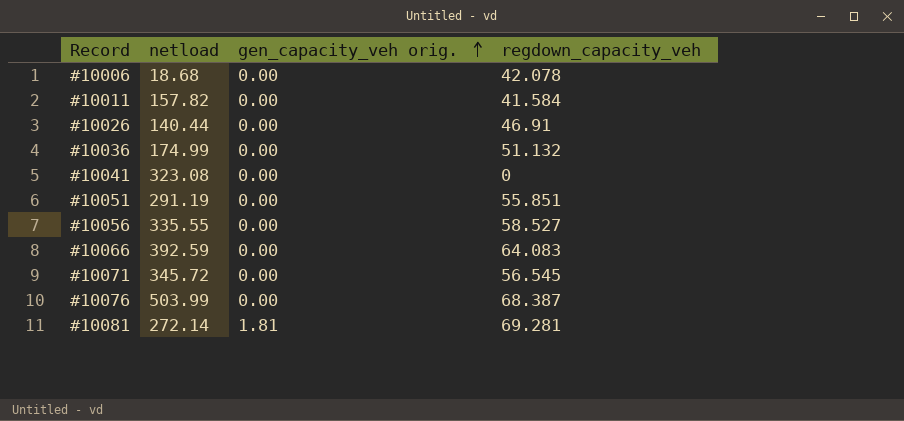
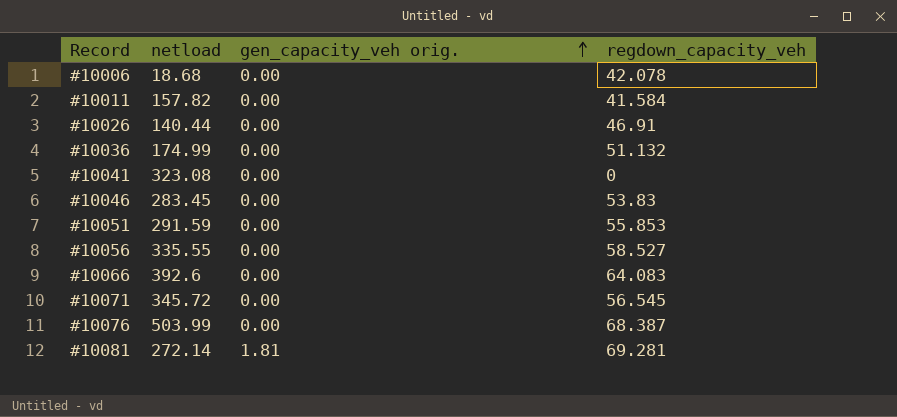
row #10046: none -> 283.45 | 0.00 | 53.83
#10051 | netload: 291.19 -> 291.59
#10051 | regdown_capacity_veh: 55.851 -> 55.853
#10066 | netload: 392.59 -> 392.6

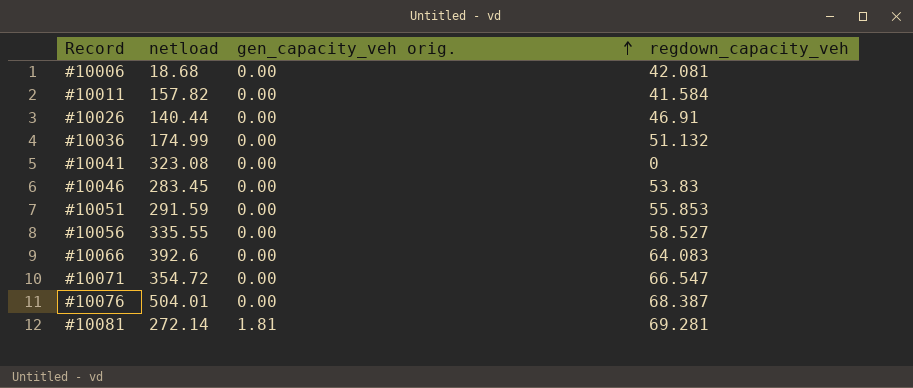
#10006 | regdown_capacity_veh: 42.078 -> 42.081
#10071 | netload: 345.72 -> 354.72
#10071 | regdown_capacity_veh: 56.545 -> 66.547
#10076 | netload: 503.99 -> 504.01

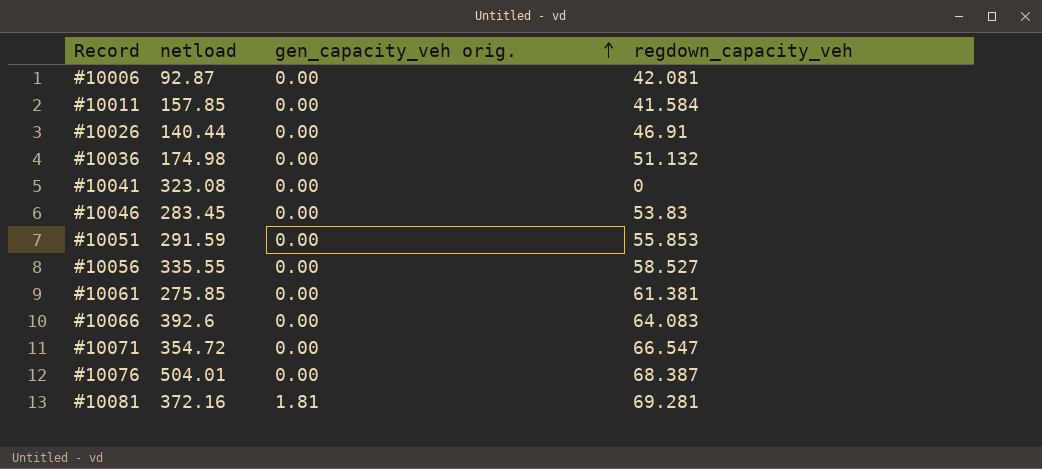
#10006 | netload: 18.68 -> 92.87
#10011 | netload: 157.82 -> 157.85
#10036 | netload: 174.99 -> 174.98
row #10061: none -> 275.85 | 0.00 | 61.381
#10081 | netload: 272.14 -> 372.16

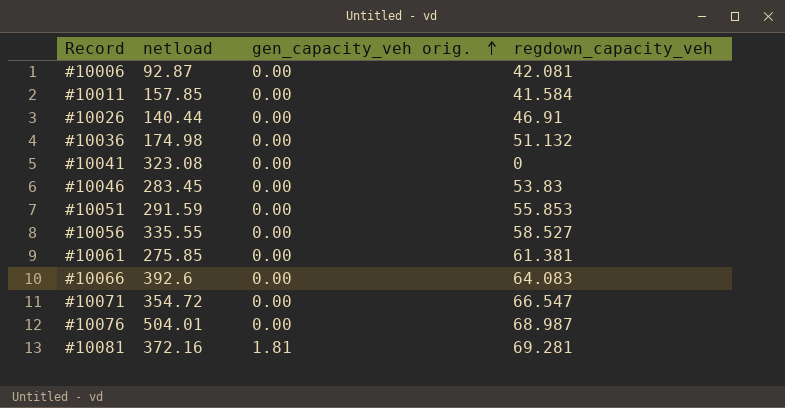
#10076 | regdown_capacity_veh: 68.387 -> 68.987

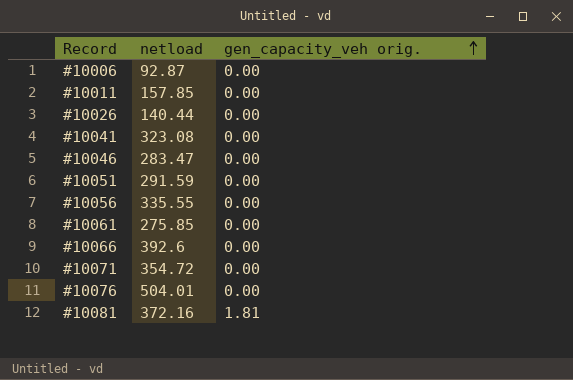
column regdown_capacity_veh | position: 4 -> none
row #10036: 174.98 | 0.00 | 51.132 -> none
#10046 | netload: 283.45 -> 283.47

